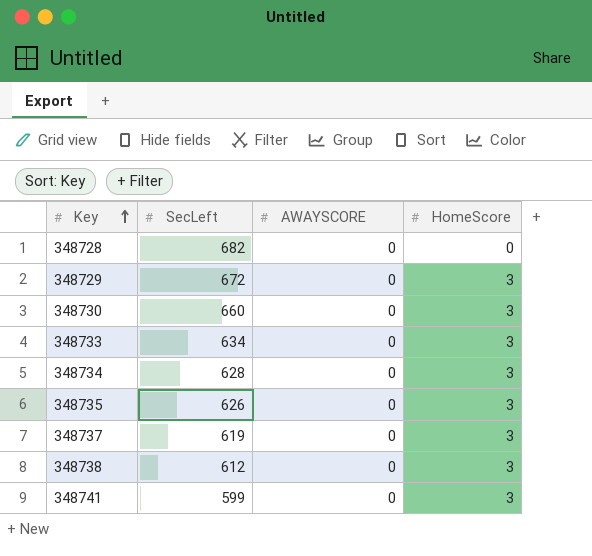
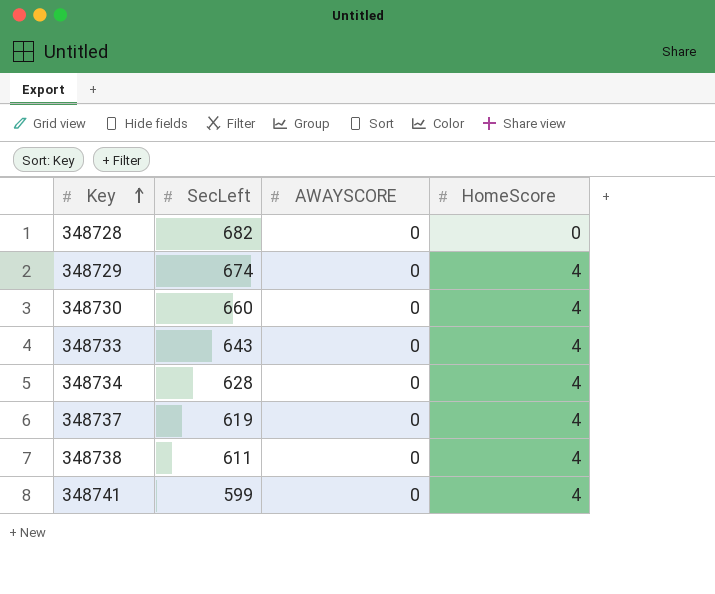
row 348735: 626 | 0 | 3 -> none
348729 | SecLeft: 672 -> 674
348729 | HomeScore: 3 -> 4
348730 | HomeScore: 3 -> 4
348733 | SecLeft: 634 -> 643
348733 | HomeScore: 3 -> 4
348734 | HomeScore: 3 -> 4
348737 | HomeScore: 3 -> 4
348738 | SecLeft: 612 -> 611
348738 | HomeScore: 3 -> 4
348741 | HomeScore: 3 -> 4

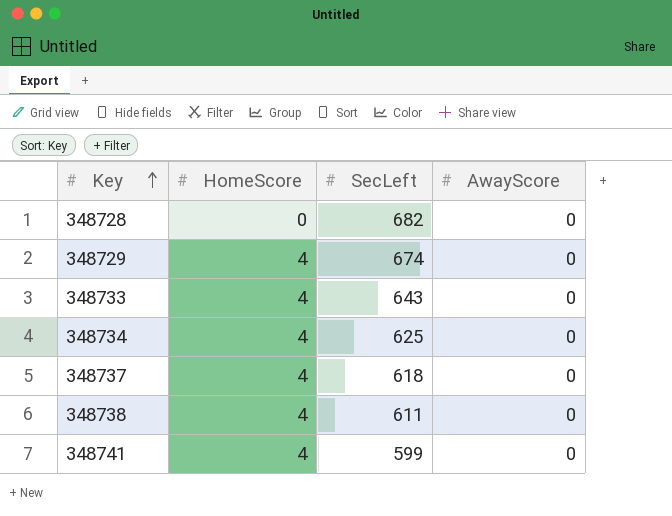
column HomeScore | position: 4 -> 2
column name: AWAYSCORE -> AwayScore
row 348730: 660 | 0 | 4 -> none
348734 | SecLeft: 628 -> 625
348737 | SecLeft: 619 -> 618

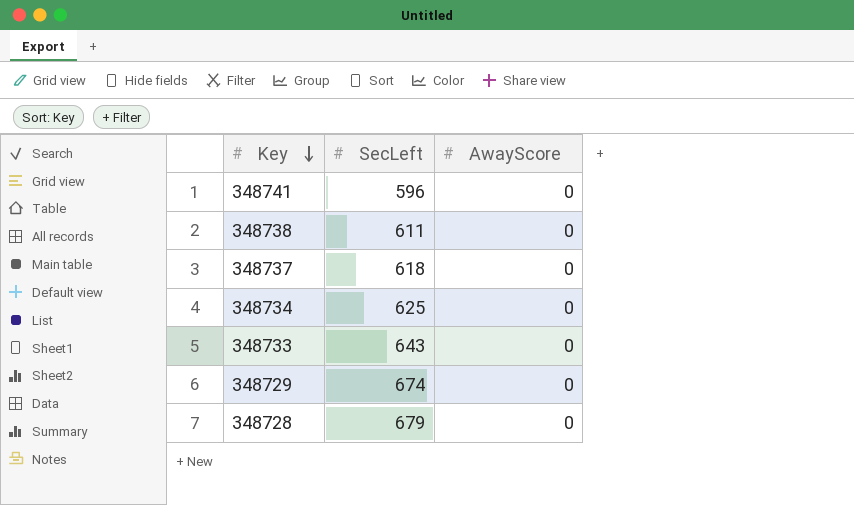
row order: Key ascending -> Key descending
column HomeScore | position: 2 -> none
348741 | SecLeft: 599 -> 596
348728 | SecLeft: 682 -> 679

